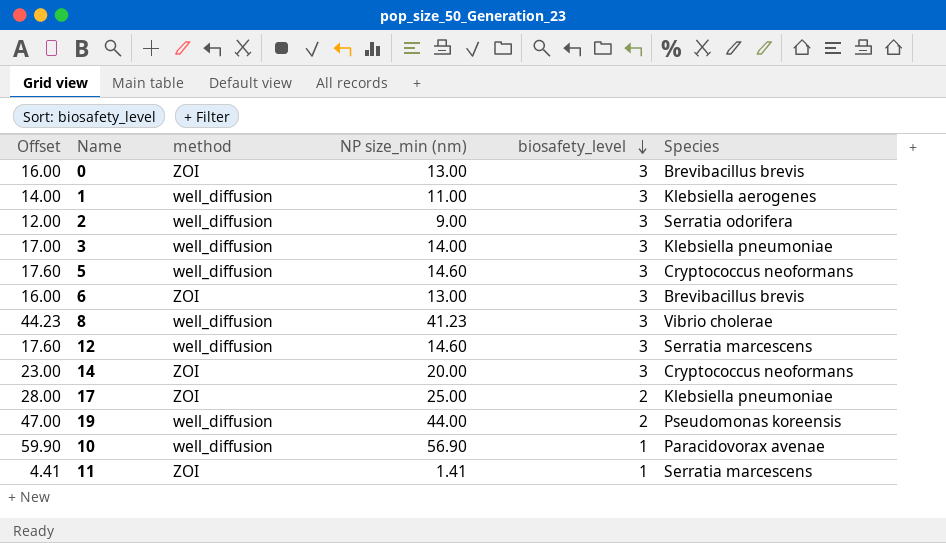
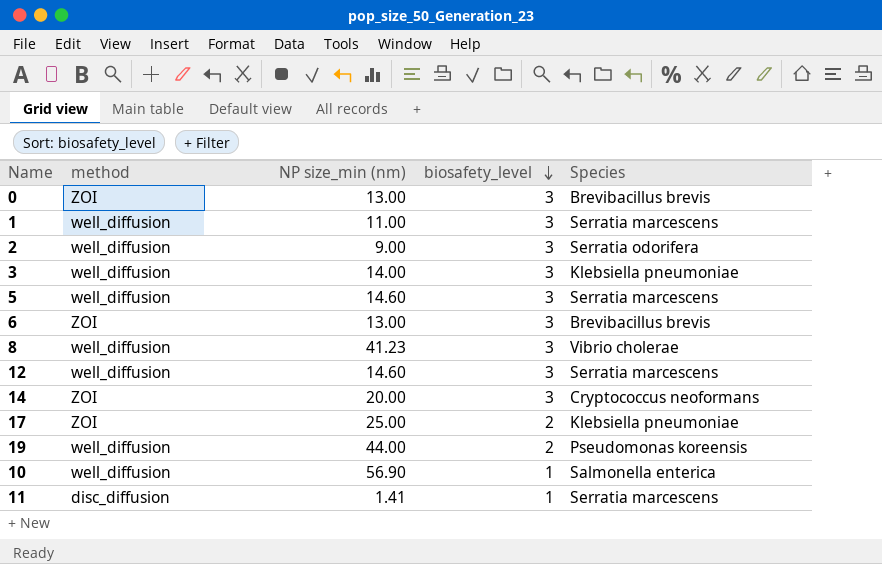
column Offset | formula: [NP size_min (nm)] + 3 -> none
1 | Species: Klebsiella aerogenes -> Serratia marcescens
5 | Species: Cryptococcus neoformans -> Serratia marcescens
10 | Species: Paracidovorax avenae -> Salmonella enterica
11 | method: ZOI -> disc_diffusion

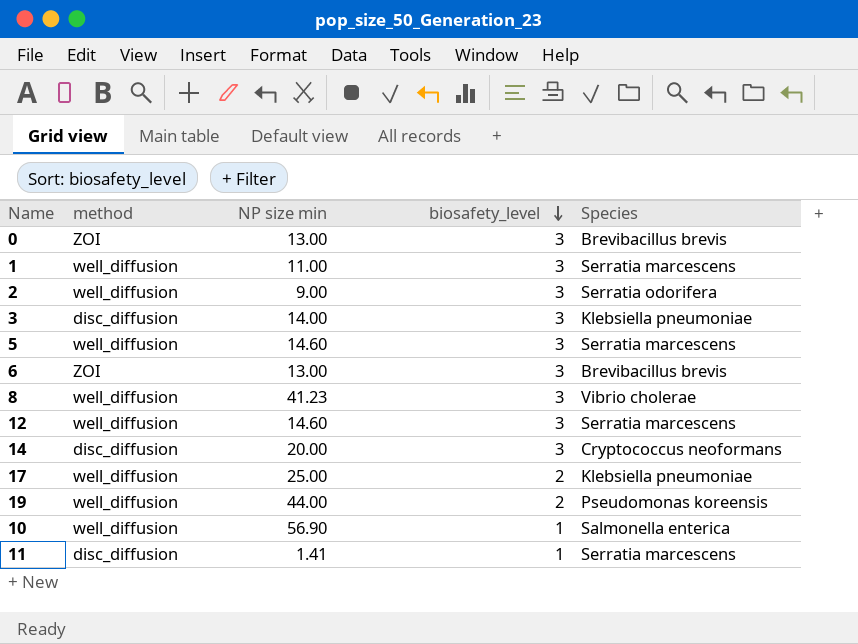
column name: NP size_min (nm) -> NP size min
3 | method: well_diffusion -> disc_diffusion
14 | method: ZOI -> disc_diffusion
17 | method: ZOI -> well_diffusion

